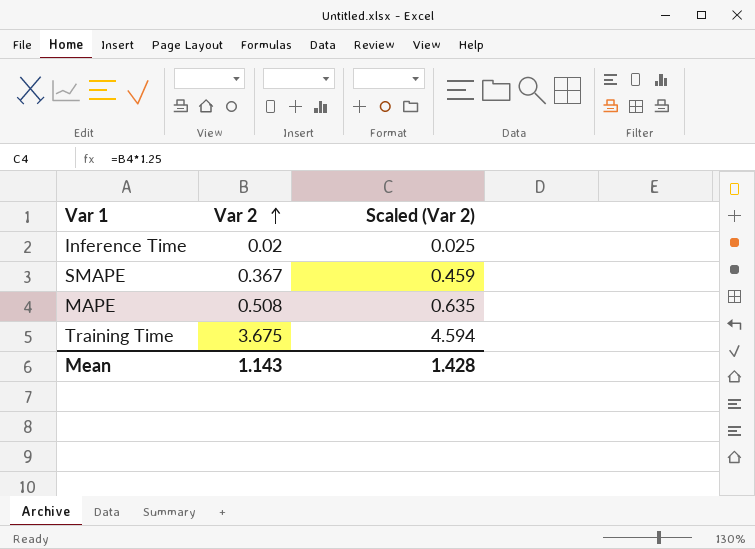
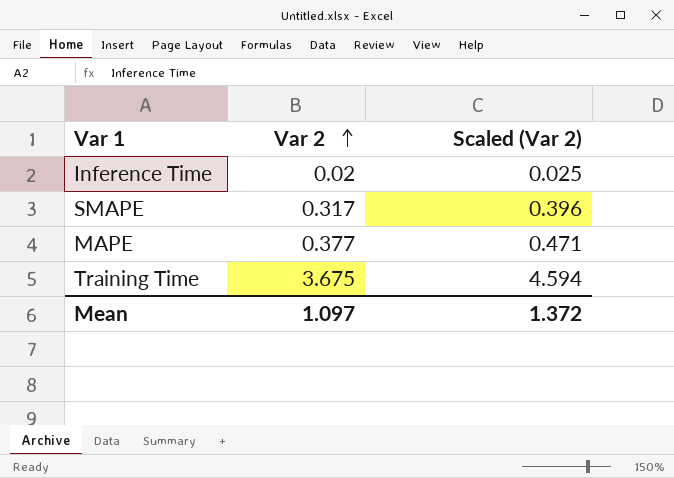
SMAPE | Var 2: 0.367 -> 0.317
SMAPE | Scaled (Var 2): 0.459 -> 0.396
MAPE | Var 2: 0.508 -> 0.377
MAPE | Scaled (Var 2): 0.635 -> 0.471
Mean | Var 2: 1.143 -> 1.097
Mean | Scaled (Var 2): 1.428 -> 1.372

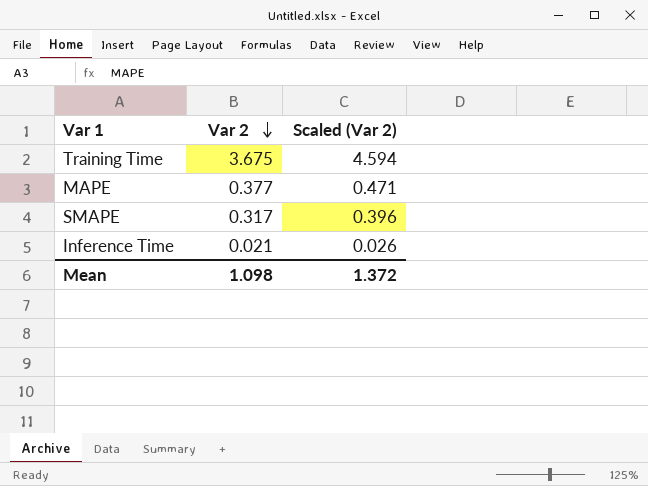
row order: Var 2 ascending -> Var 2 descending
Inference Time | Var 2: 0.02 -> 0.021
Inference Time | Scaled (Var 2): 0.025 -> 0.026
Mean | Var 2: 1.097 -> 1.098

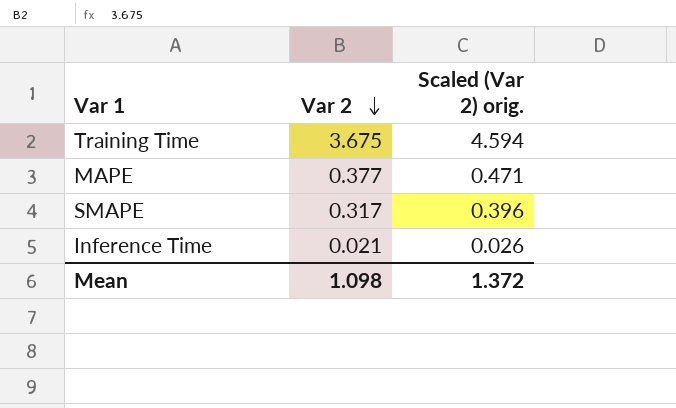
column name: Scaled (Var 2) -> Scaled (Var 2) orig.

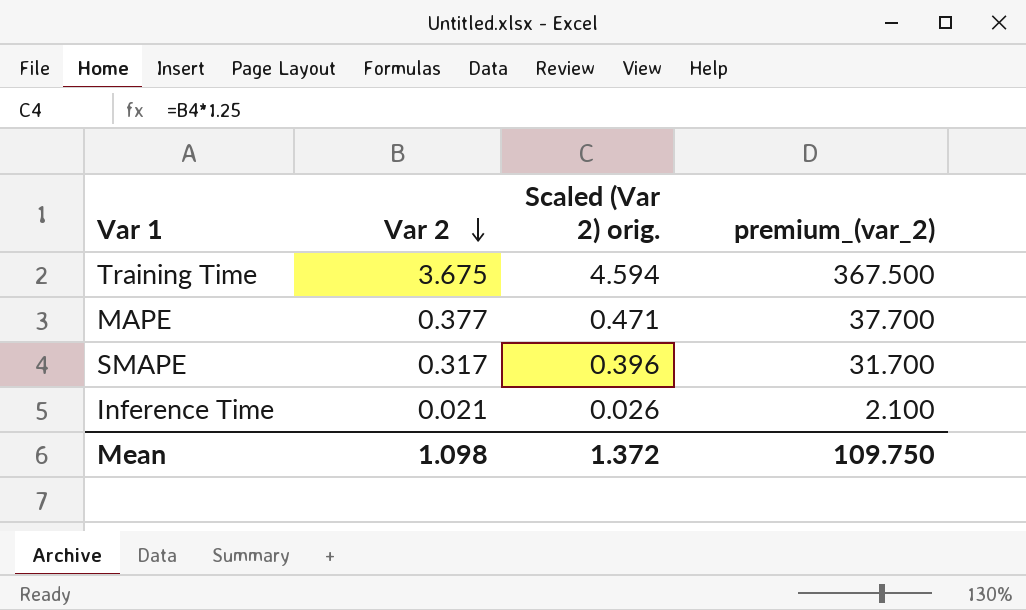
column premium_(var_2) | formula: none -> [Var 2] * 100

